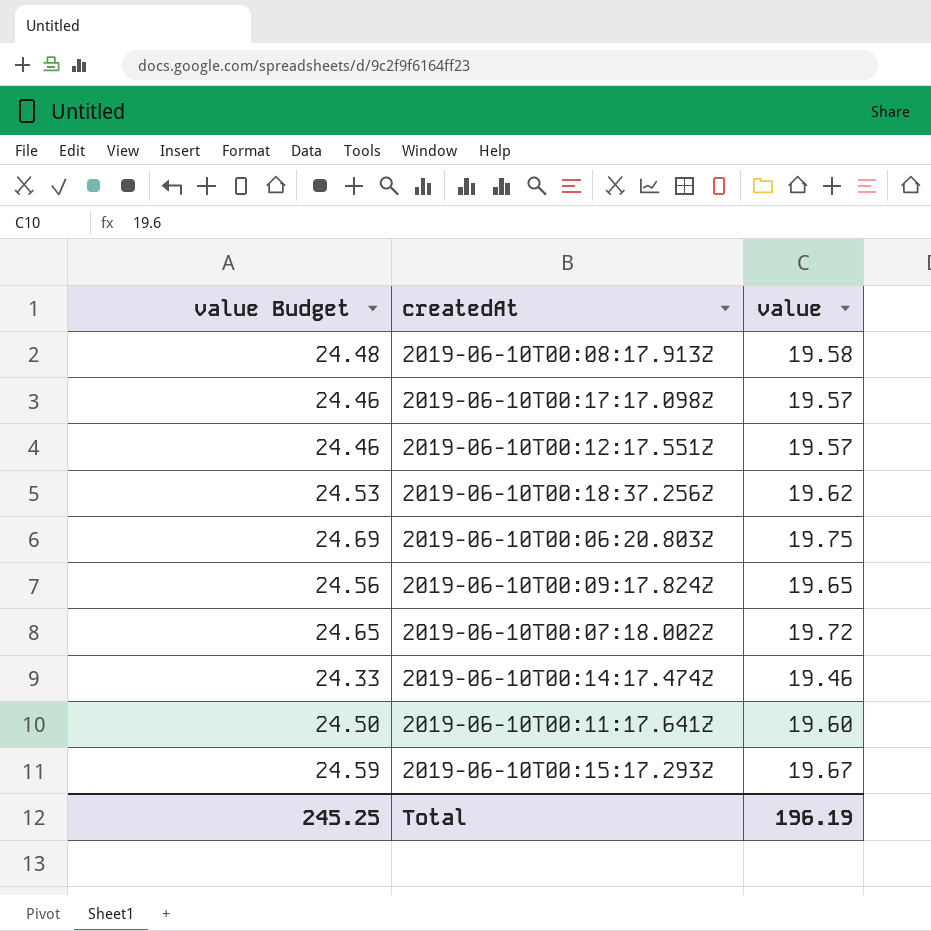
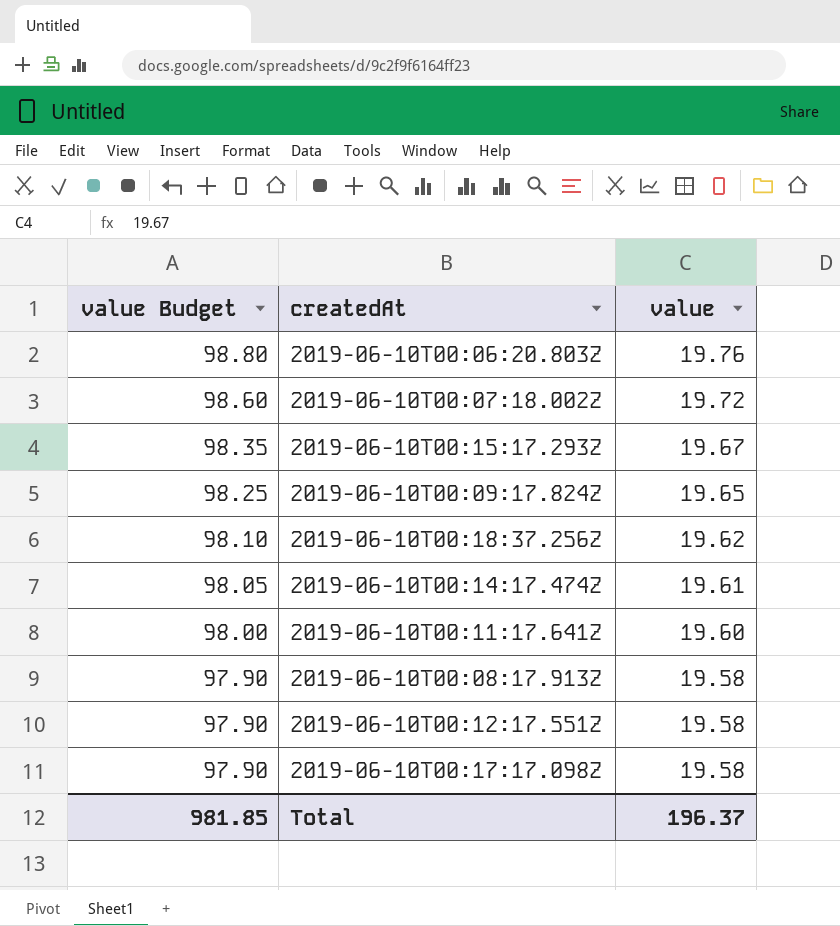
row order: none -> value Budget descending
column value Budget | formula: [value] * 1.25 -> [value] * 5
2019-06-10T00:06:20.803Z | value: 19.75 -> 19.76
2019-06-10T00:14:17.474Z | value: 19.46 -> 19.61
2019-06-10T00:12:17.551Z | value: 19.57 -> 19.58
2019-06-10T00:17:17.098Z | value: 19.57 -> 19.58
Total | value Budget: 245.25 -> 981.85
Total | value: 196.19 -> 196.37

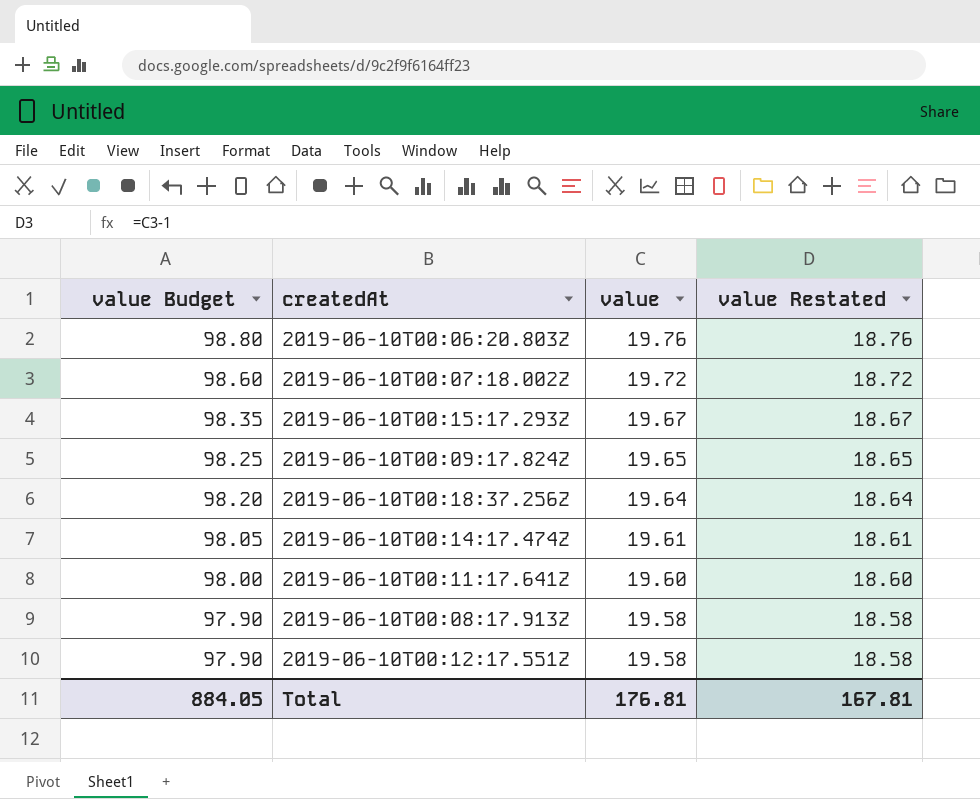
column value Restated | formula: none -> [value] - 1
row 2019-06-10T00:17:17.098Z: 97.90 | 19.58 -> none
2019-06-10T00:18:37.256Z | value Budget: 98.10 -> 98.20
2019-06-10T00:18:37.256Z | value: 19.62 -> 19.64
Total | value Budget: 981.85 -> 884.05
Total | value: 196.37 -> 176.81

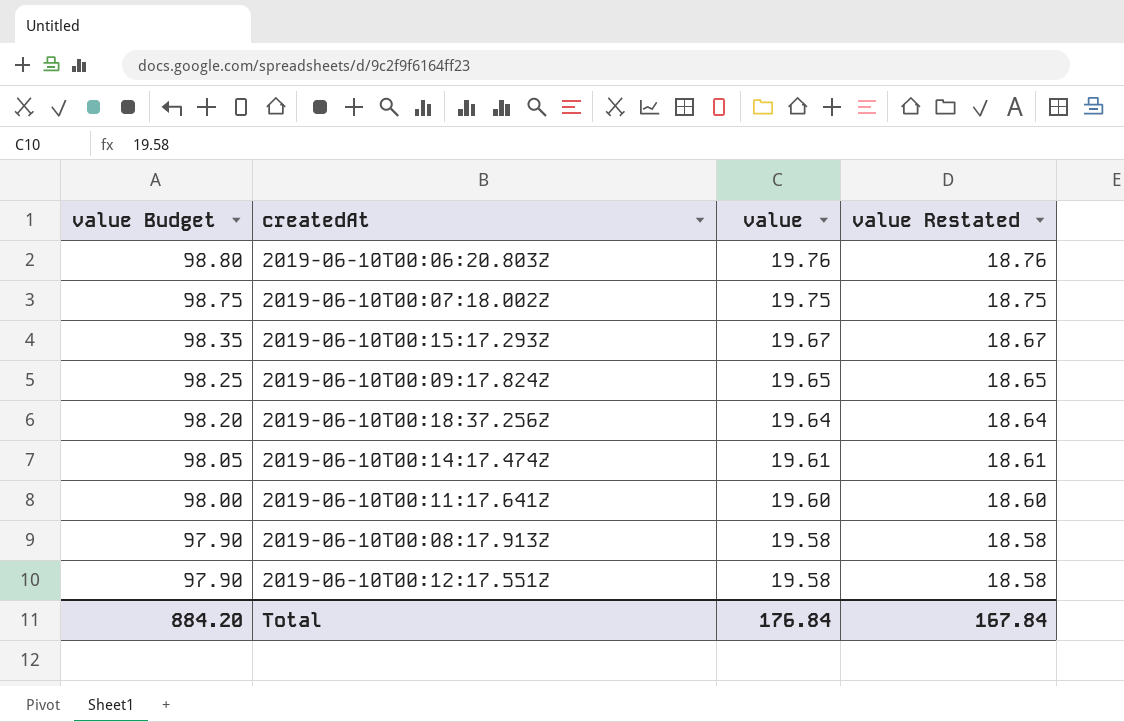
2019-06-10T00:07:18.002Z | value Budget: 98.60 -> 98.75
2019-06-10T00:07:18.002Z | value: 19.72 -> 19.75
2019-06-10T00:07:18.002Z | value Restated: 18.72 -> 18.75
Total | value Budget: 884.05 -> 884.20
Total | value: 176.81 -> 176.84
Total | value Restated: 167.81 -> 167.84

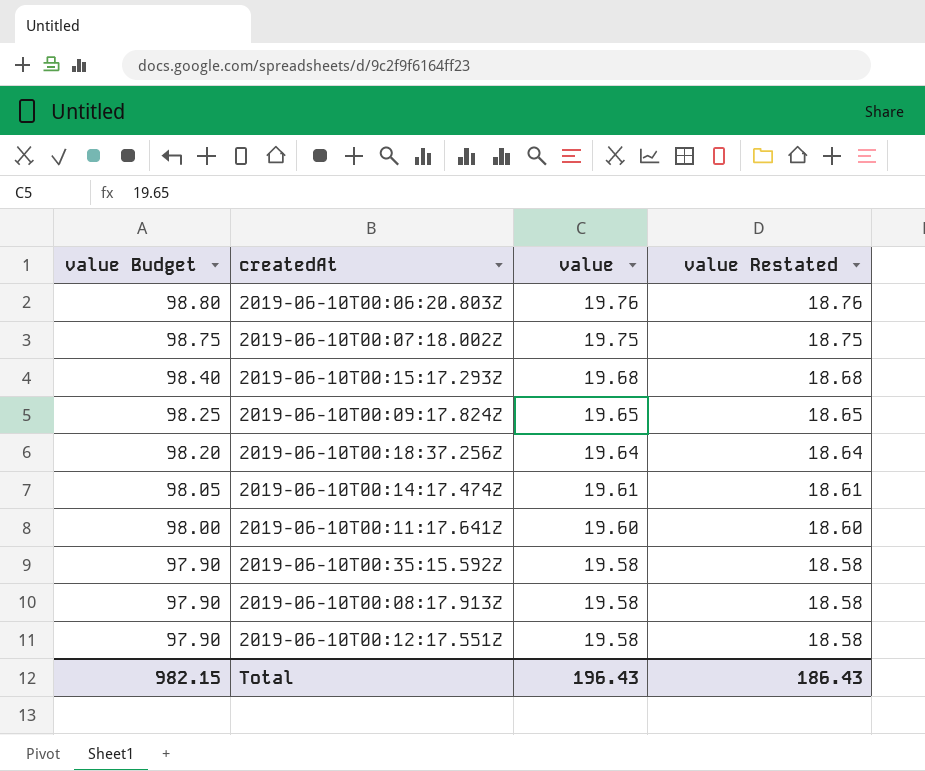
2019-06-10T00:15:17.293Z | value Budget: 98.35 -> 98.40
2019-06-10T00:15:17.293Z | value: 19.67 -> 19.68
2019-06-10T00:15:17.293Z | value Restated: 18.67 -> 18.68
row 2019-06-10T00:35:15.592Z: none -> 97.90 | 19.58 | 18.58
Total | value Budget: 884.20 -> 982.15
Total | value: 176.84 -> 196.43
Total | value Restated: 167.84 -> 186.43

